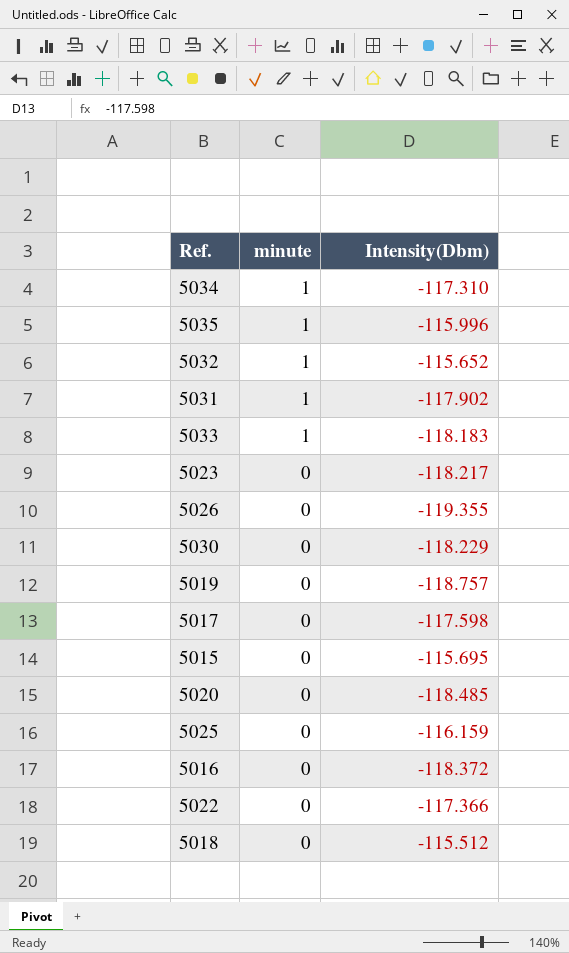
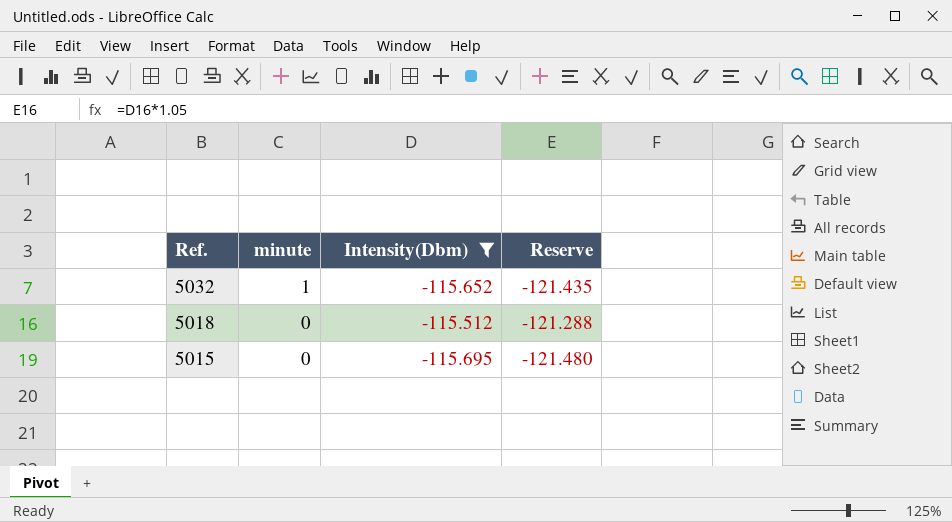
filter: none -> Intensity(Dbm) >= -115.695
row order: minute descending -> Ref. descending
column Reserve | formula: none -> [Intensity(Dbm)] * 1.05

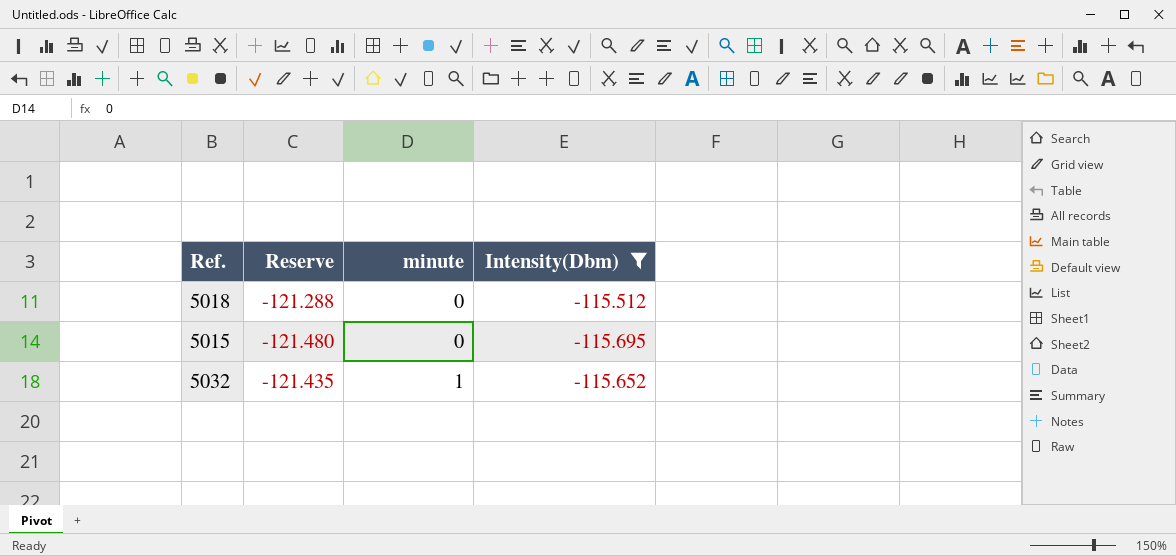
row order: Ref. descending -> minute ascending
column Reserve | position: 4 -> 2

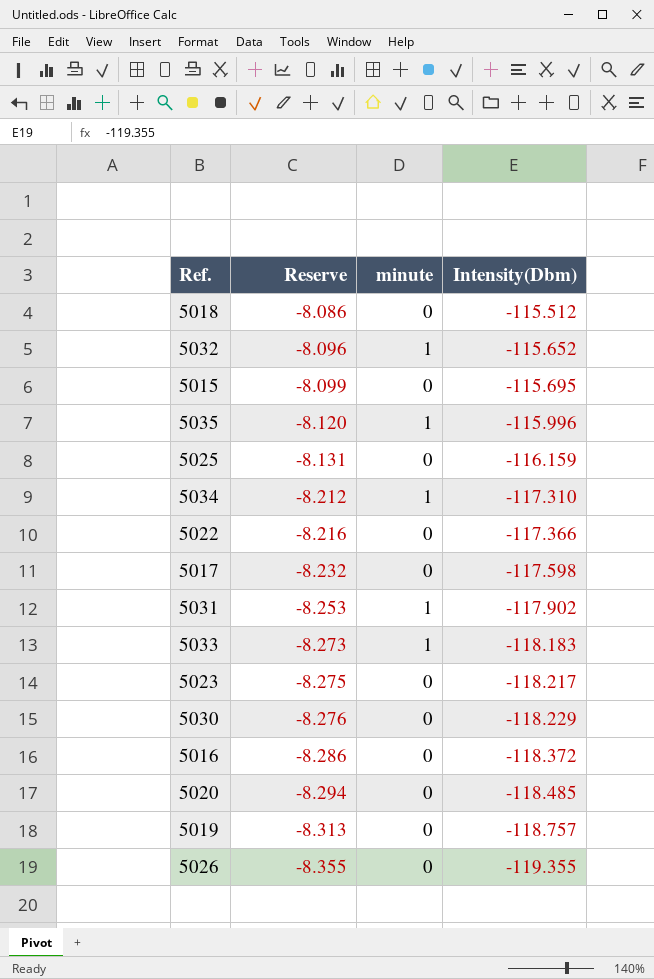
filter: Intensity(Dbm) >= -115.695 -> none
row order: minute ascending -> Reserve descending
column Reserve | formula: [Intensity(Dbm)] * 1.05 -> [Intensity(Dbm)] * 0.07

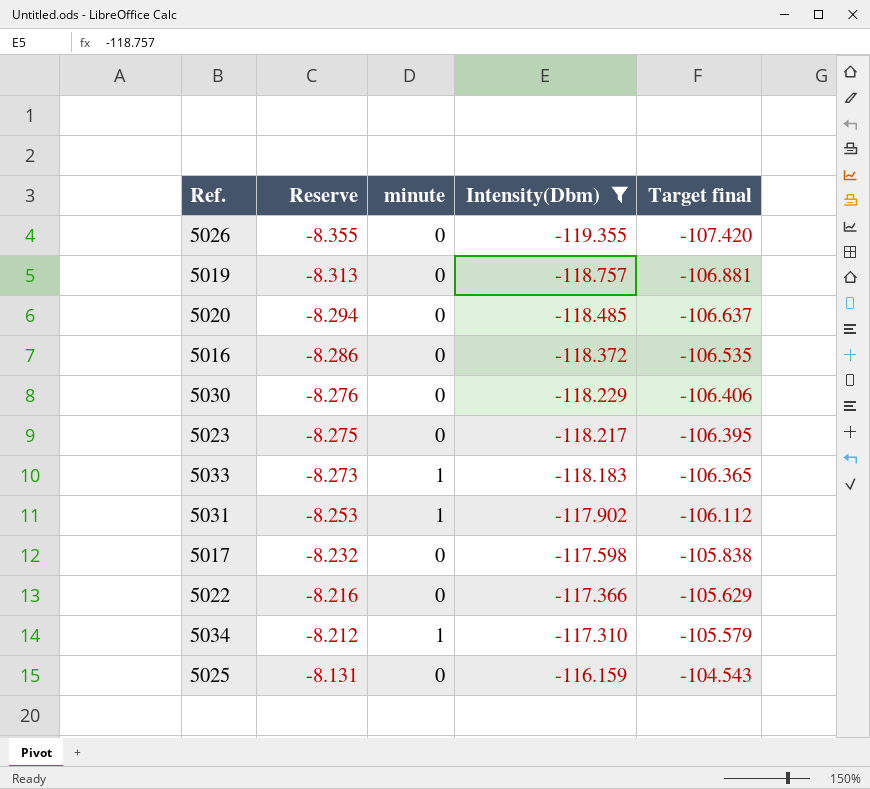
filter: none -> Intensity(Dbm) <= -116.159
row order: Reserve descending -> Reserve ascending
column Target final | formula: none -> [Intensity(Dbm)] * 0.9

